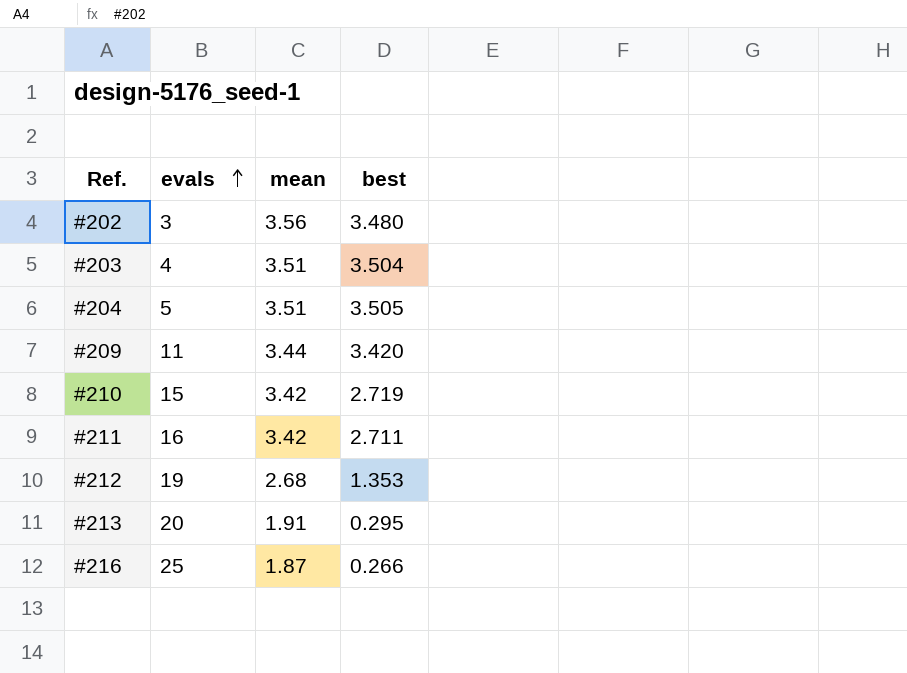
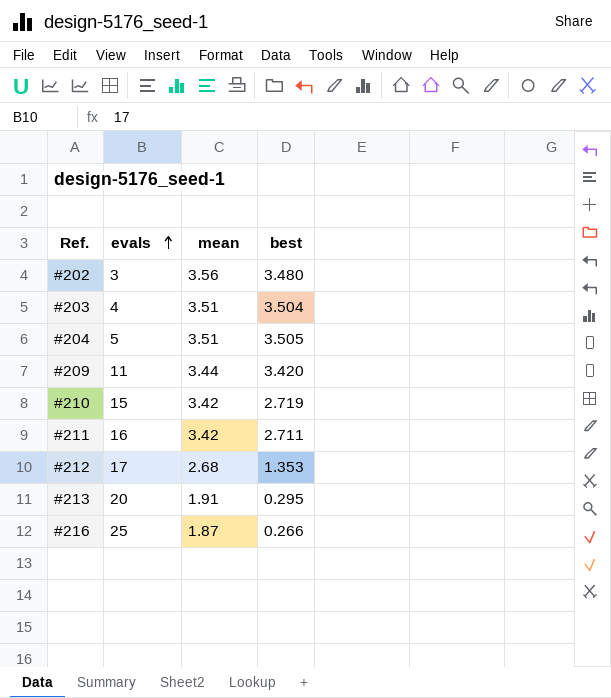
#212 | evals: 19 -> 17

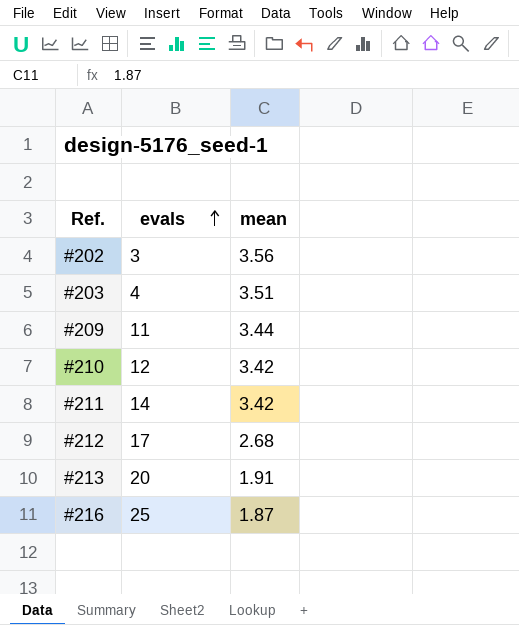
column best | position: 4 -> none
row #204: 5 | 3.51 | 3.505 -> none
#210 | evals: 15 -> 12
#211 | evals: 16 -> 14

